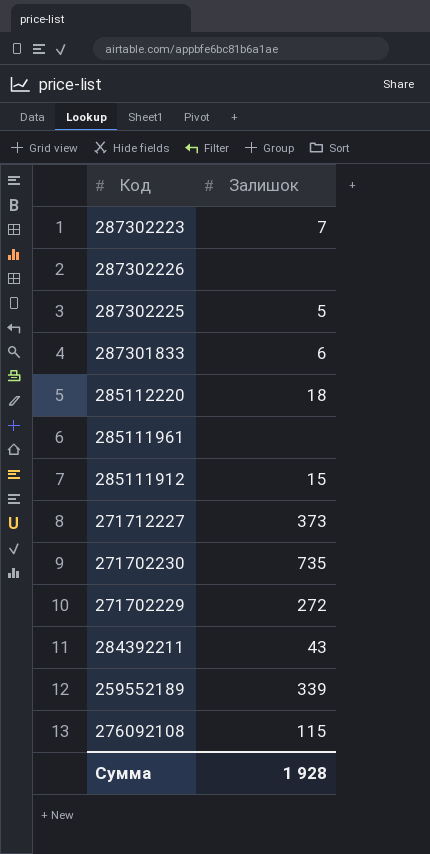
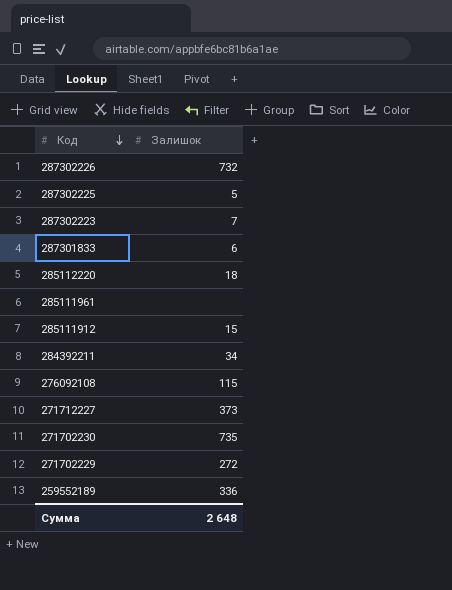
row order: none -> Код descending
287302226 | Залишок: none -> 732
284392211 | Залишок: 43 -> 34
259552189 | Залишок: 339 -> 336
Сумма | Залишок: 1 928 -> 2 648

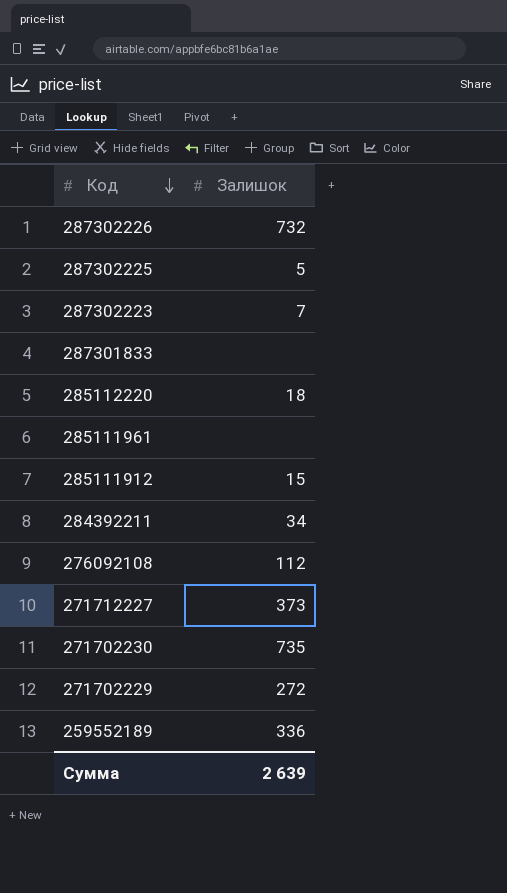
287301833 | Залишок: 6 -> none
276092108 | Залишок: 115 -> 112
Сумма | Залишок: 2 648 -> 2 639

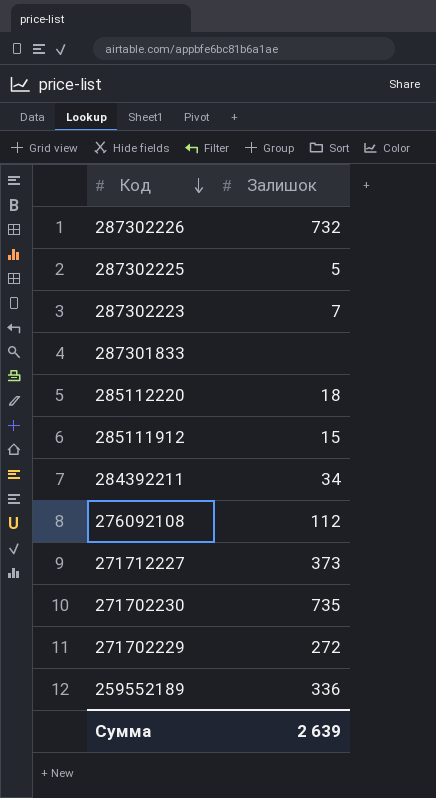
row 285111961: none -> none

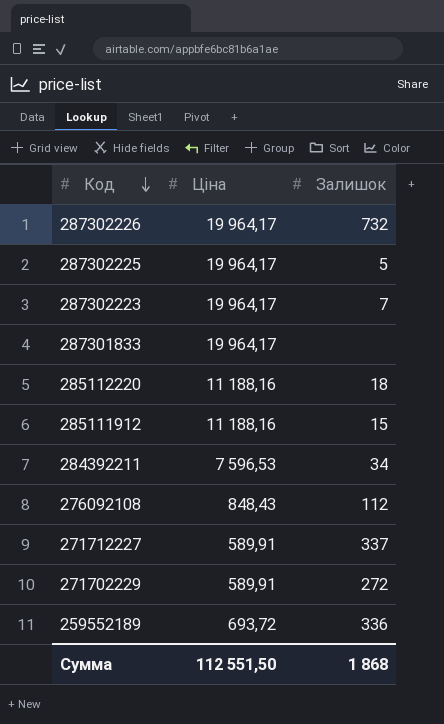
column Ціна | position: none -> 2
row 271702230: 735 -> none
271712227 | Залишок: 373 -> 337
Сумма | Залишок: 2 639 -> 1 868

